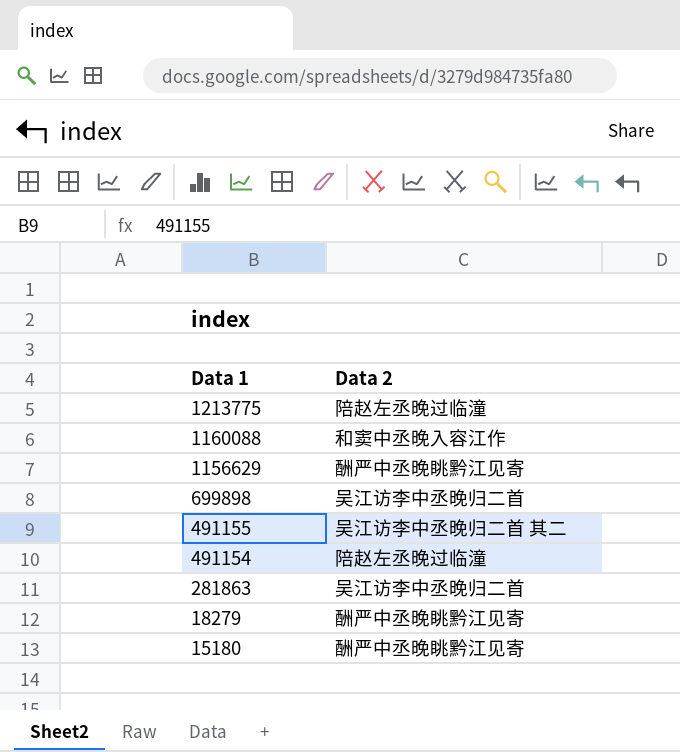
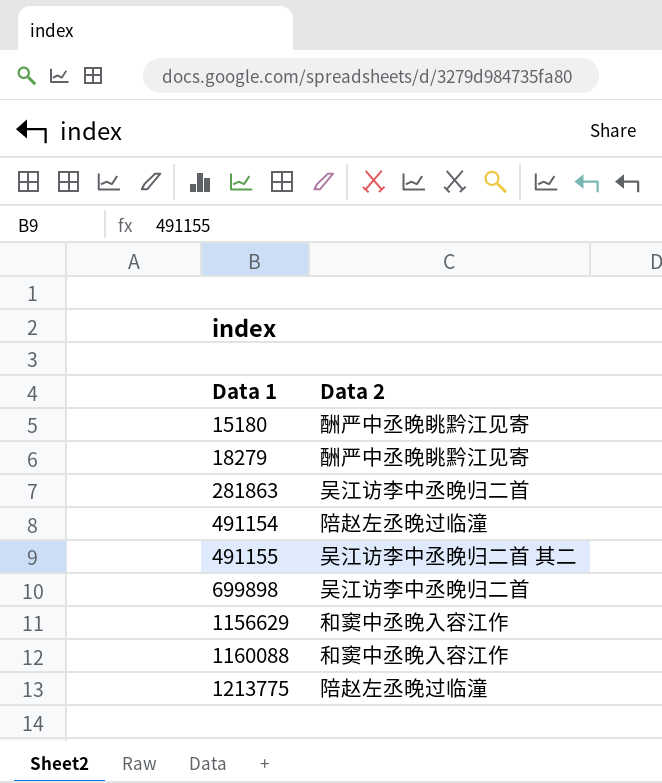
row order: Data 1 descending -> Data 1 ascending
1156629 | Data 2: 酬严中丞晚眺黔江见寄 -> 和窦中丞晚入容江作

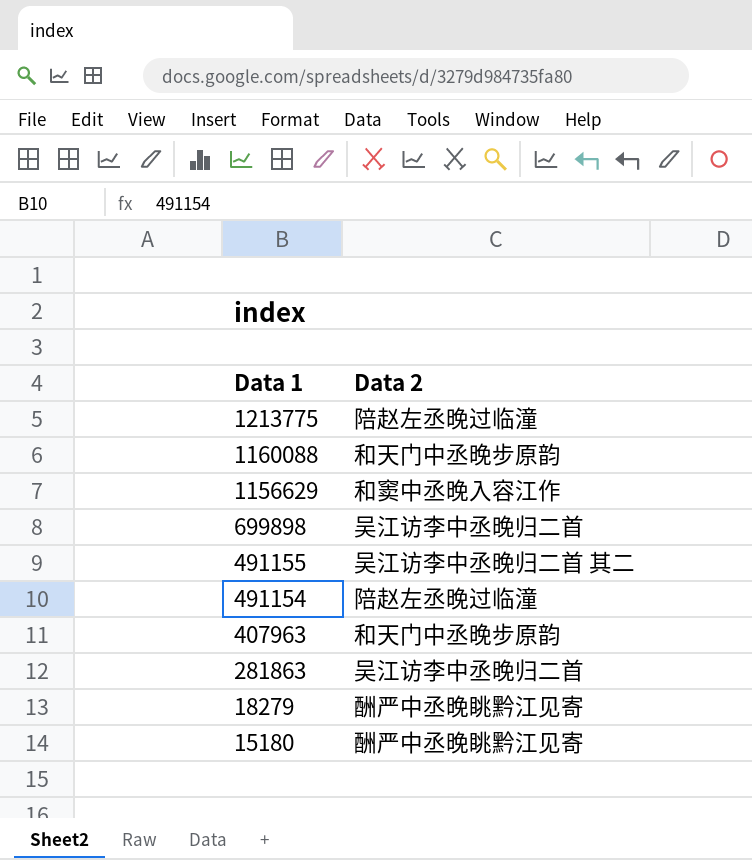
row order: Data 1 ascending -> Data 1 descending
1160088 | Data 2: 和窦中丞晚入容江作 -> 和天门中丞晚步原韵
row 407963: none -> 和天门中丞晚步原韵

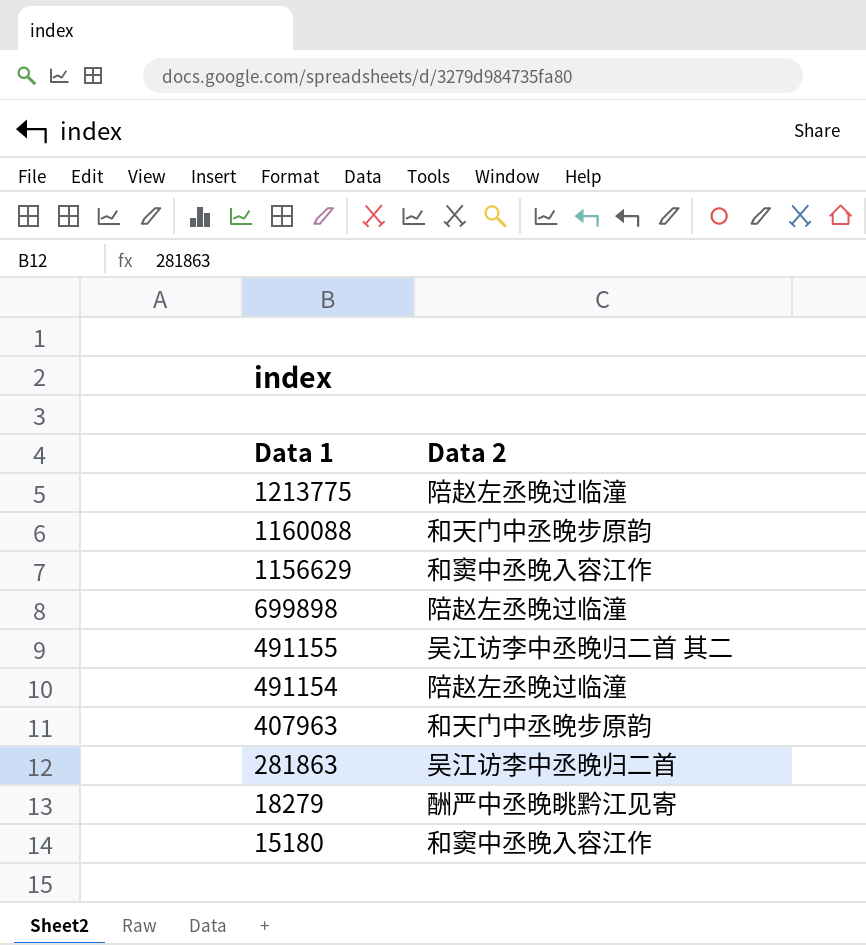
699898 | Data 2: 吴江访李中丞晚归二首 -> 陪赵左丞晚过临潼
15180 | Data 2: 酬严中丞晚眺黔江见寄 -> 和窦中丞晚入容江作

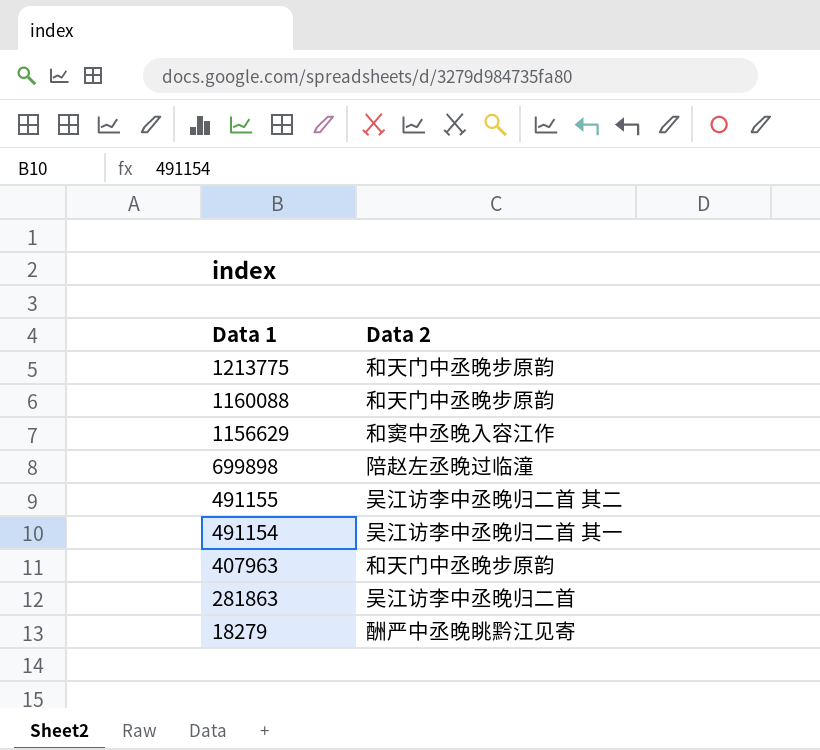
row 15180: 和窦中丞晚入容江作 -> none
1213775 | Data 2: 陪赵左丞晚过临潼 -> 和天门中丞晚步原韵
491154 | Data 2: 陪赵左丞晚过临潼 -> 吴江访李中丞晚归二首 其一

